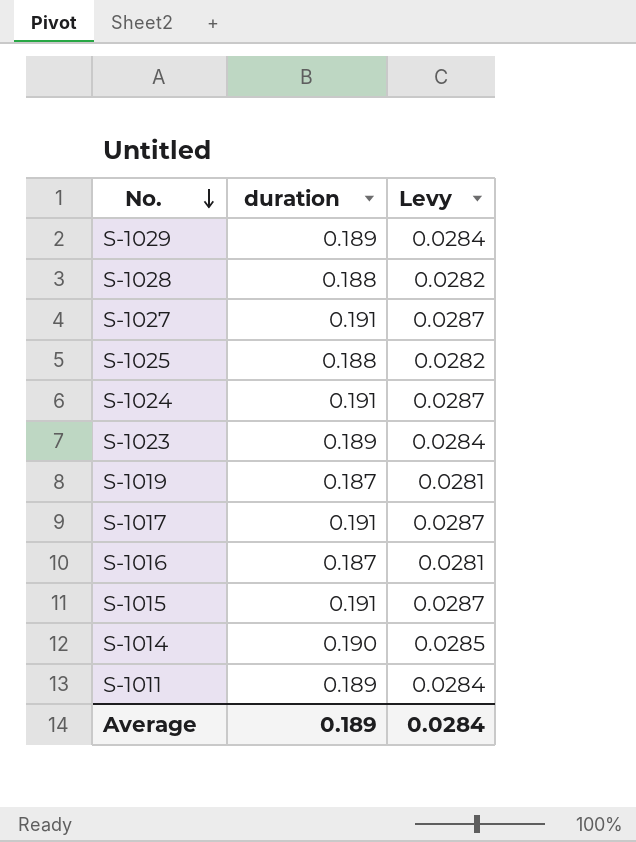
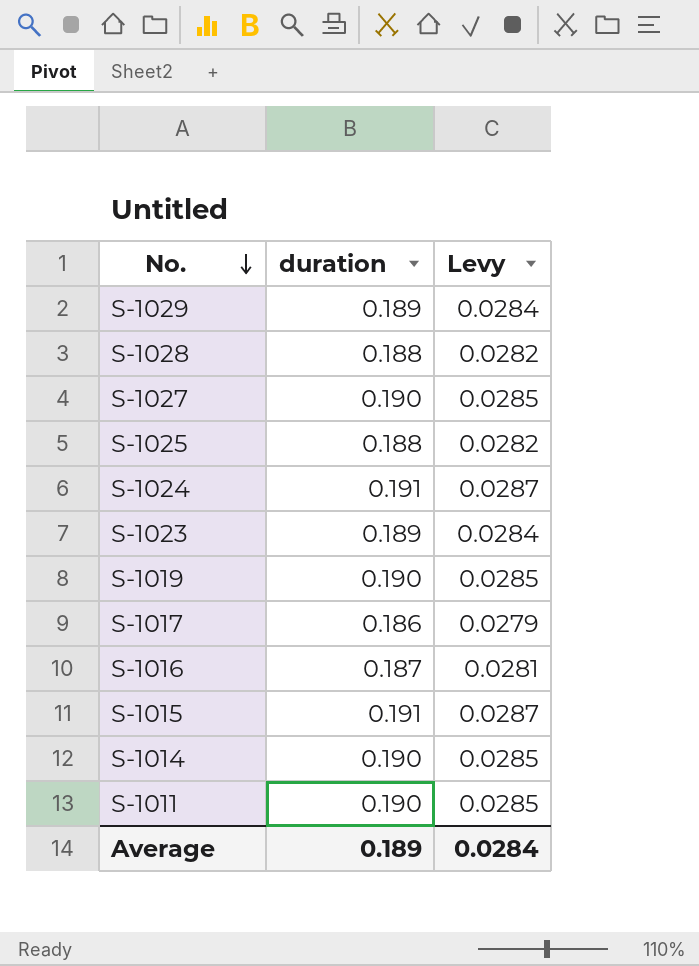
S-1027 | duration: 0.191 -> 0.190
S-1027 | Levy: 0.0287 -> 0.0285
S-1019 | duration: 0.187 -> 0.190
S-1019 | Levy: 0.0281 -> 0.0285
S-1017 | duration: 0.191 -> 0.186
S-1017 | Levy: 0.0287 -> 0.0279
S-1011 | duration: 0.189 -> 0.190
S-1011 | Levy: 0.0284 -> 0.0285

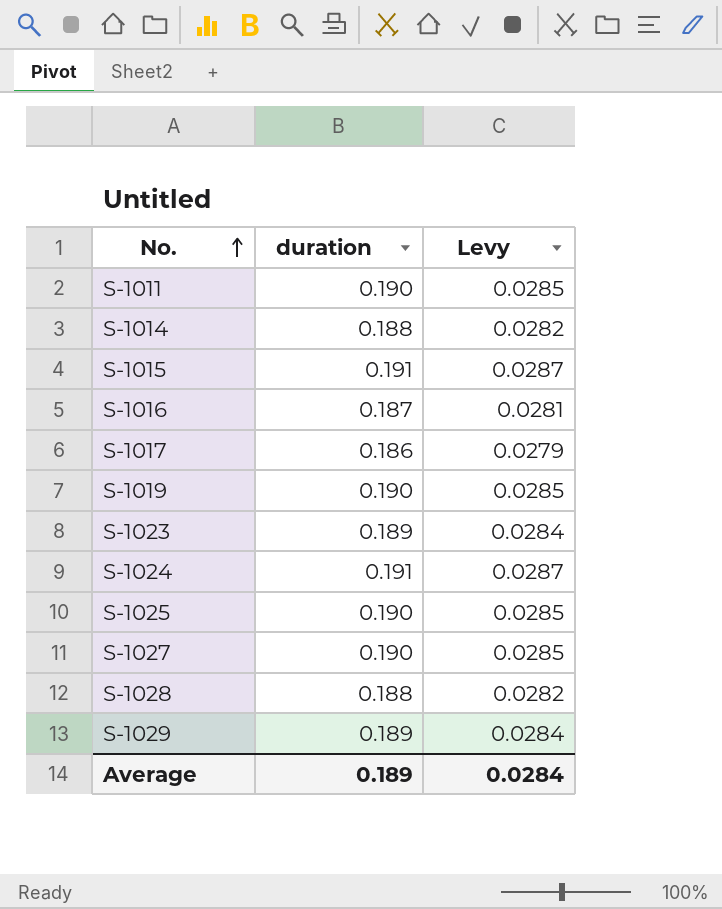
row order: No. descending -> No. ascending
S-1014 | duration: 0.190 -> 0.188
S-1014 | Levy: 0.0285 -> 0.0282
S-1025 | duration: 0.188 -> 0.190
S-1025 | Levy: 0.0282 -> 0.0285

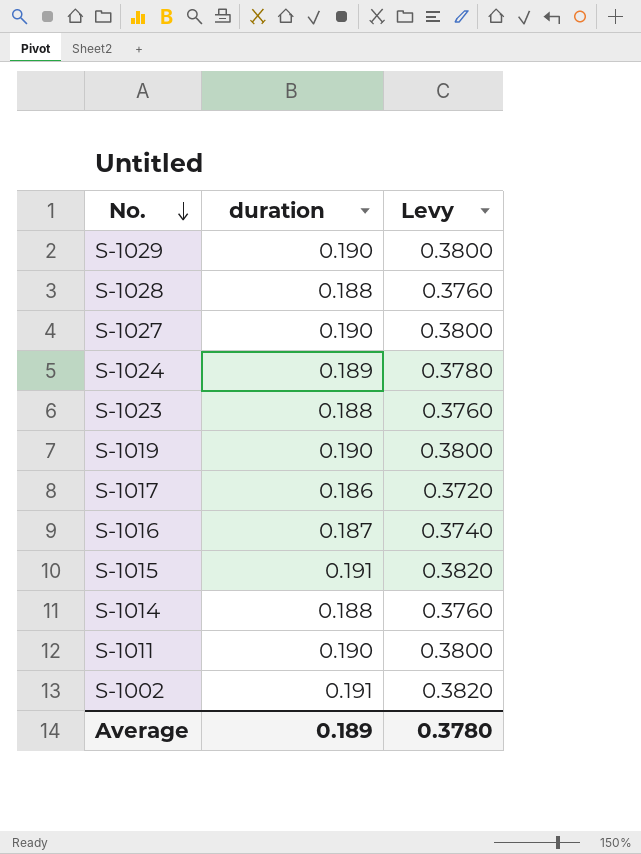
row order: No. ascending -> No. descending
column Levy | formula: [duration] * 0.15 -> [duration] * 2
row S-1025: 0.190 | 0.0285 -> none
S-1029 | duration: 0.189 -> 0.190
S-1024 | duration: 0.191 -> 0.189
S-1023 | duration: 0.189 -> 0.188
row S-1002: none -> 0.191 | 0.3820
Average | Levy: 0.0284 -> 0.3780

